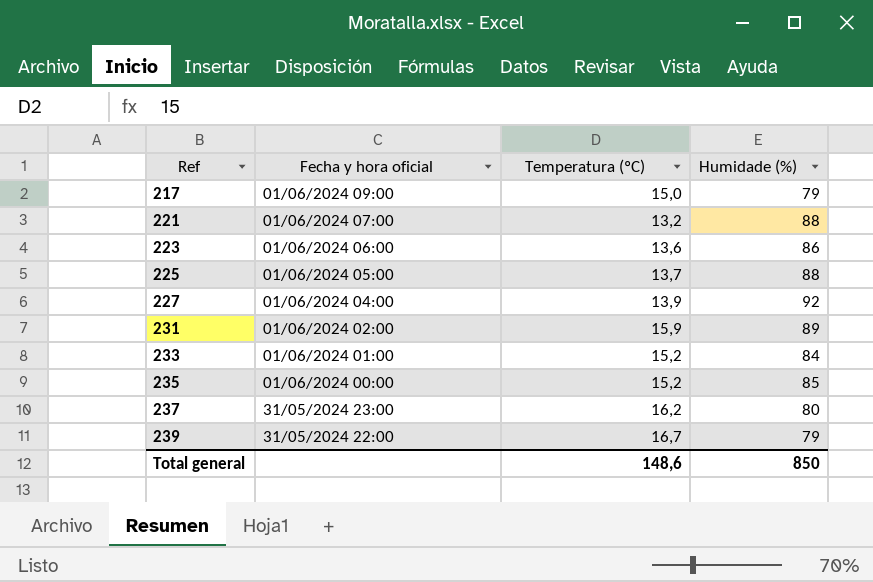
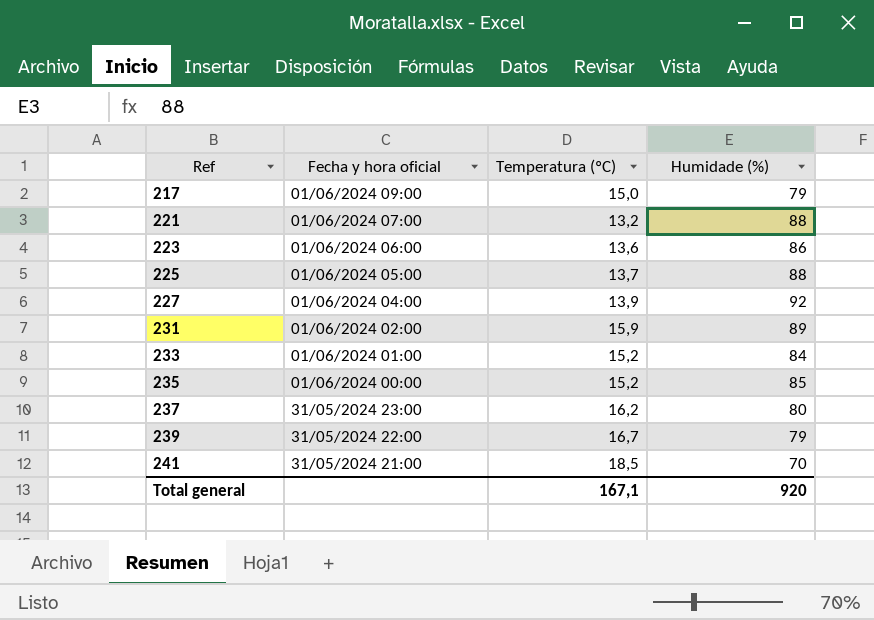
row 241: none -> 31/05/2024 21:00 | 18,5 | 70
Total general | Temperatura (ºC): 148,6 -> 167,1
Total general | Humidade (%): 850 -> 920

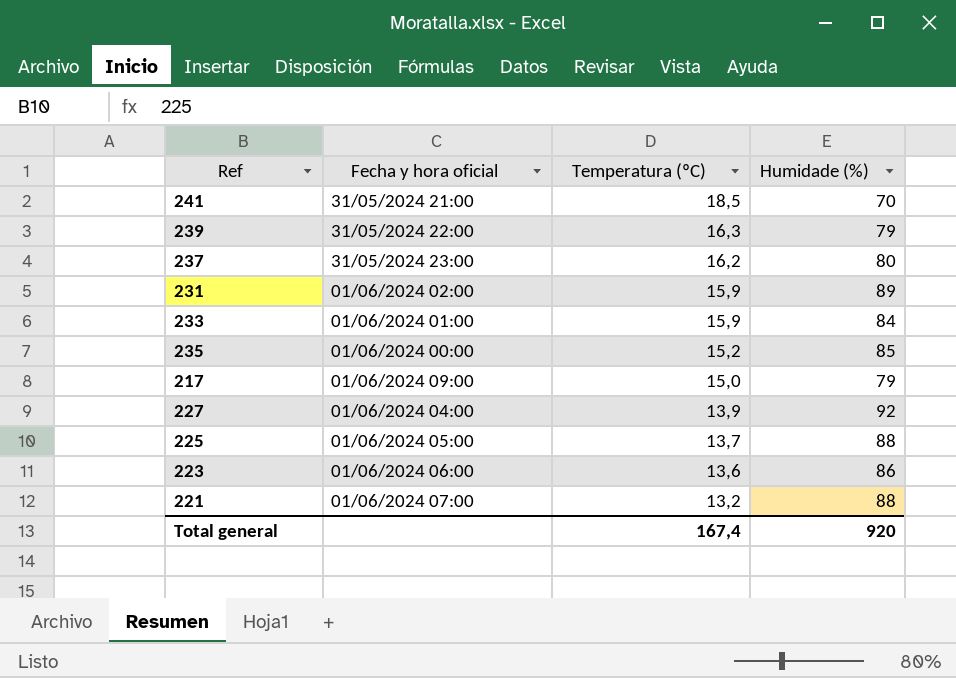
row order: Ref ascending -> Temperatura (ºC) descending
239 | Temperatura (ºC): 16,7 -> 16,3
233 | Temperatura (ºC): 15,2 -> 15,9
Total general | Temperatura (ºC): 167,1 -> 167,4

